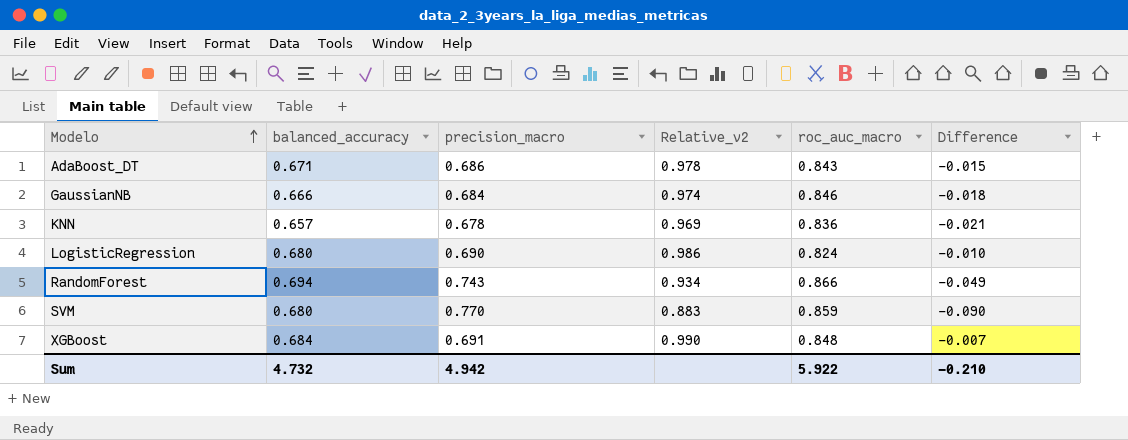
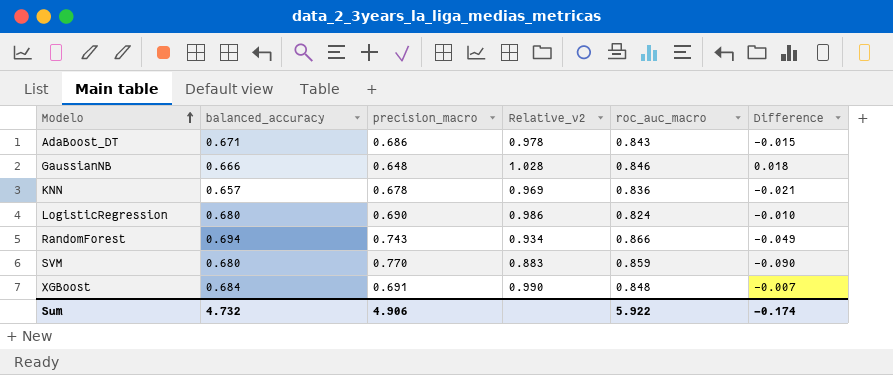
GaussianNB | precision_macro: 0.684 -> 0.648
GaussianNB | Relative_v2: 0.974 -> 1.028
GaussianNB | Difference: -0.018 -> 0.018
Sum | precision_macro: 4.942 -> 4.906
Sum | Difference: -0.210 -> -0.174

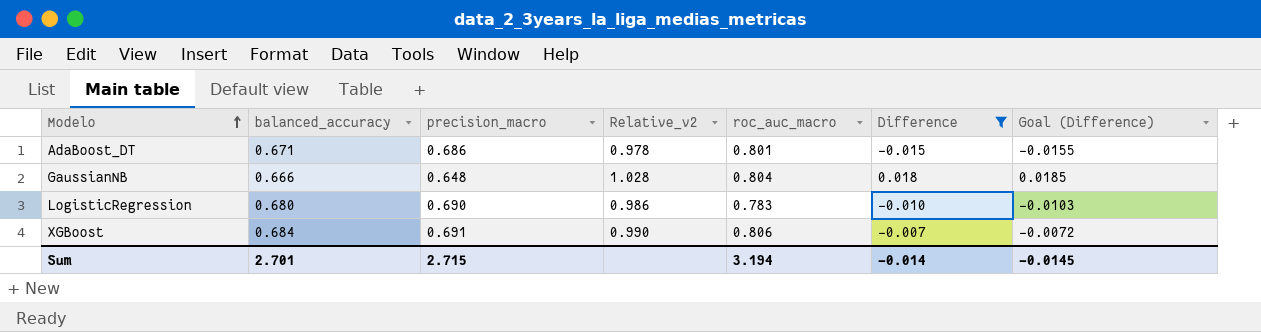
filter: none -> Difference >= -0.015
column Goal (Difference) | formula: none -> [Difference] * 1.03
AdaBoost_DT | roc_auc_macro: 0.843 -> 0.801
GaussianNB | roc_auc_macro: 0.846 -> 0.804
LogisticRegression | roc_auc_macro: 0.824 -> 0.783
XGBoost | roc_auc_macro: 0.848 -> 0.806
Sum | balanced_accuracy: 4.732 -> 2.701
Sum | precision_macro: 4.906 -> 2.715
Sum | roc_auc_macro: 5.922 -> 3.194
Sum | Difference: -0.174 -> -0.014

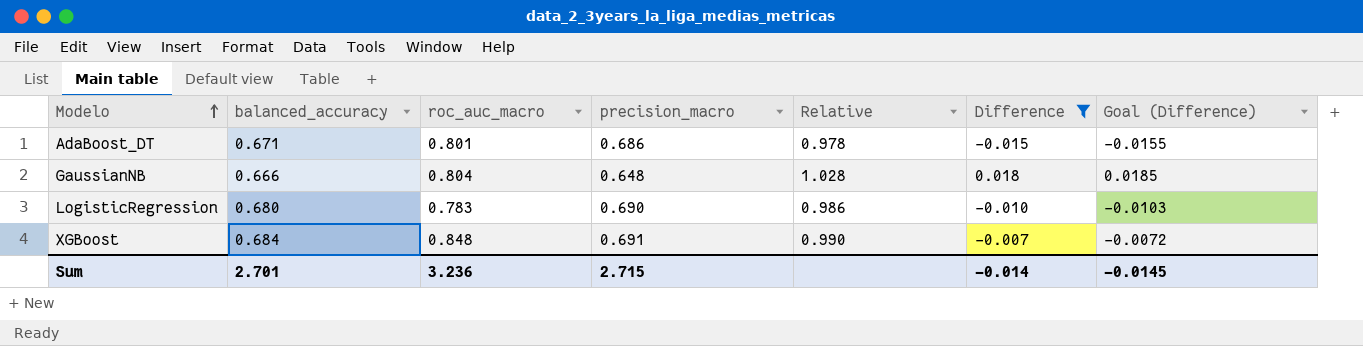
column roc_auc_macro | position: 5 -> 3
column name: Relative_v2 -> Relative
XGBoost | roc_auc_macro: 0.806 -> 0.848
Sum | roc_auc_macro: 3.194 -> 3.236

